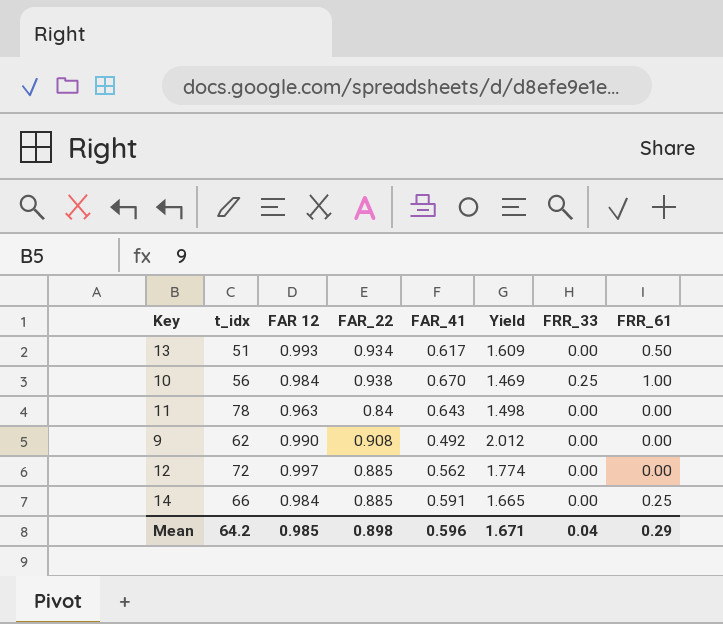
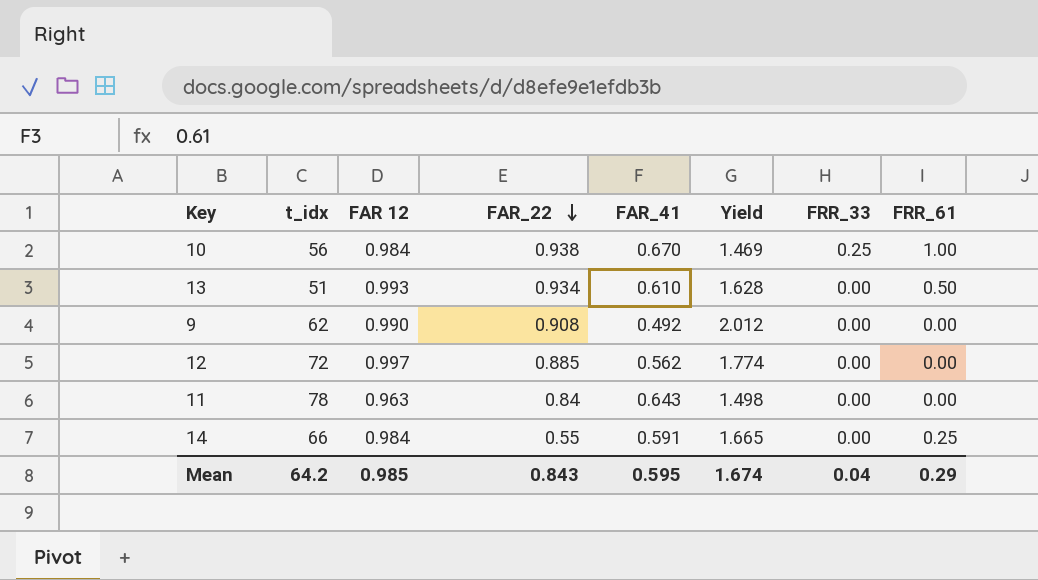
row order: none -> FAR_22 descending
13 | FAR_41: 0.617 -> 0.610
13 | Yield: 1.609 -> 1.628
14 | FAR_22: 0.885 -> 0.55
Mean | FAR_22: 0.898 -> 0.843
Mean | FAR_41: 0.596 -> 0.595
Mean | Yield: 1.671 -> 1.674

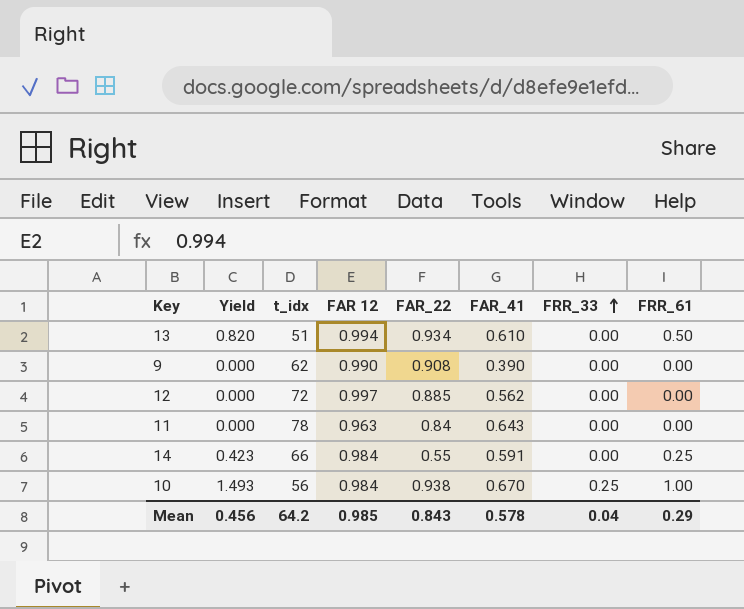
row order: FAR_22 descending -> FRR_33 ascending
column Yield | formula: [FAR 12] / [FAR_41] -> [FRR_61] / [FAR_41]
column Yield | position: 6 -> 2
13 | FAR 12: 0.993 -> 0.994
9 | FAR_41: 0.492 -> 0.390
Mean | Yield: 1.674 -> 0.456
Mean | FAR_41: 0.595 -> 0.578

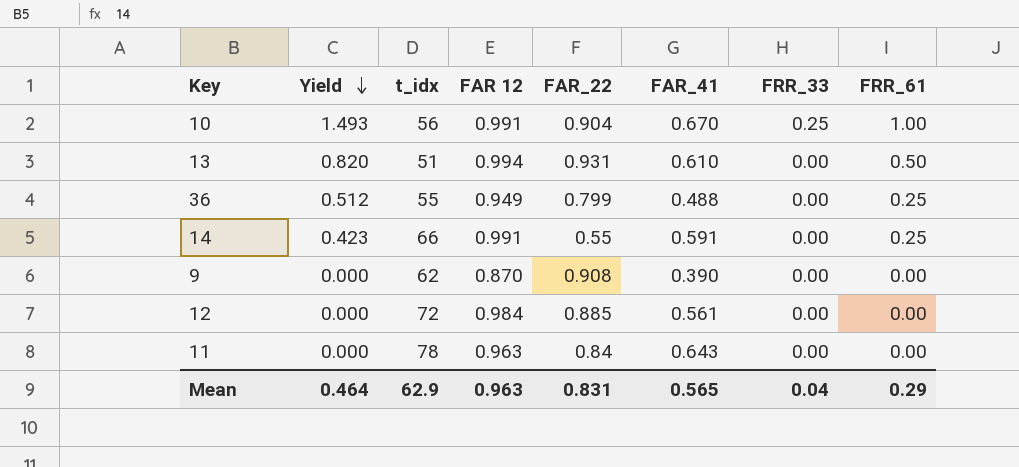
row order: FRR_33 ascending -> Yield descending
10 | FAR 12: 0.984 -> 0.991
10 | FAR_22: 0.938 -> 0.904
13 | FAR_22: 0.934 -> 0.931
row 36: none -> 0.512 | 55 | 0.949 | 0.799 | 0.488 | 0.00 | 0.25
14 | FAR 12: 0.984 -> 0.991
9 | FAR 12: 0.990 -> 0.870
12 | FAR 12: 0.997 -> 0.984
12 | FAR_41: 0.562 -> 0.561
Mean | Yield: 0.456 -> 0.464
Mean | t_idx: 64.2 -> 62.9
Mean | FAR 12: 0.985 -> 0.963
Mean | FAR_22: 0.843 -> 0.831
Mean | FAR_41: 0.578 -> 0.565

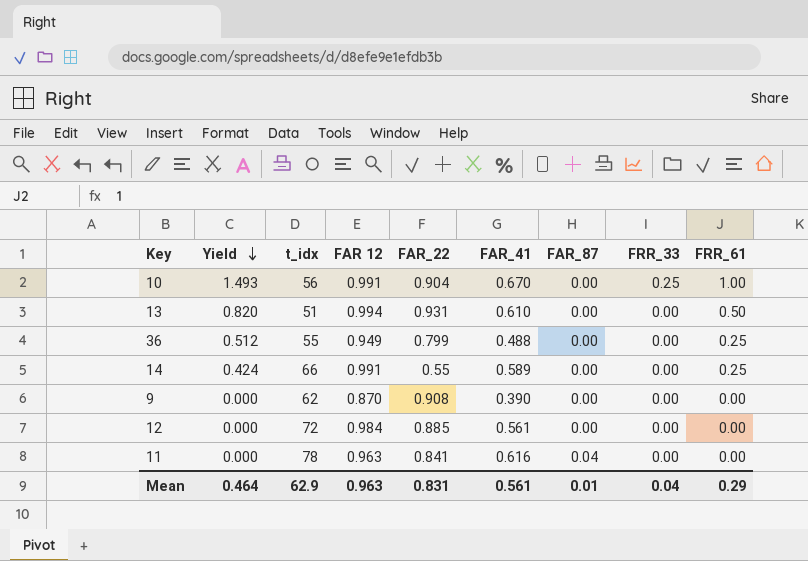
column FAR_87 | position: none -> 7
14 | Yield: 0.423 -> 0.424
14 | FAR_41: 0.591 -> 0.589
11 | FAR_22: 0.84 -> 0.841
11 | FAR_41: 0.643 -> 0.616
Mean | FAR_41: 0.565 -> 0.561

